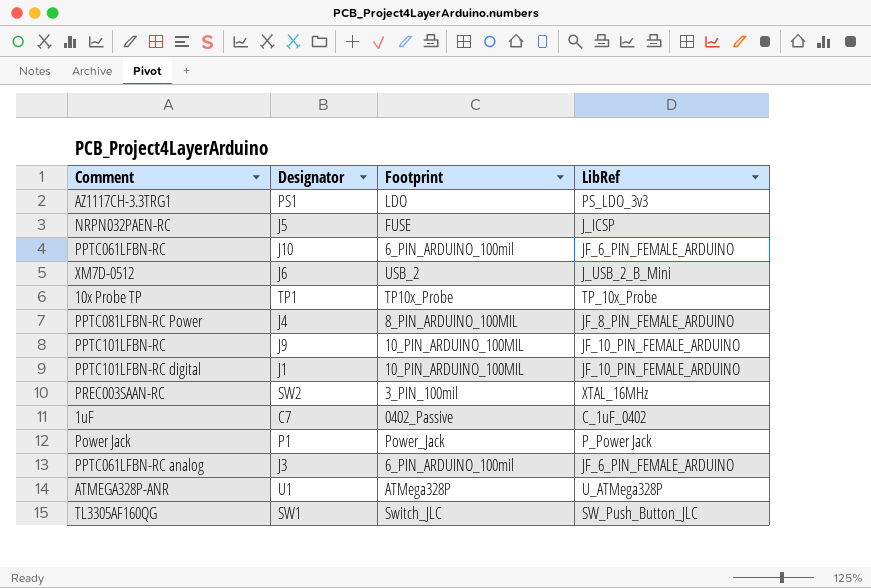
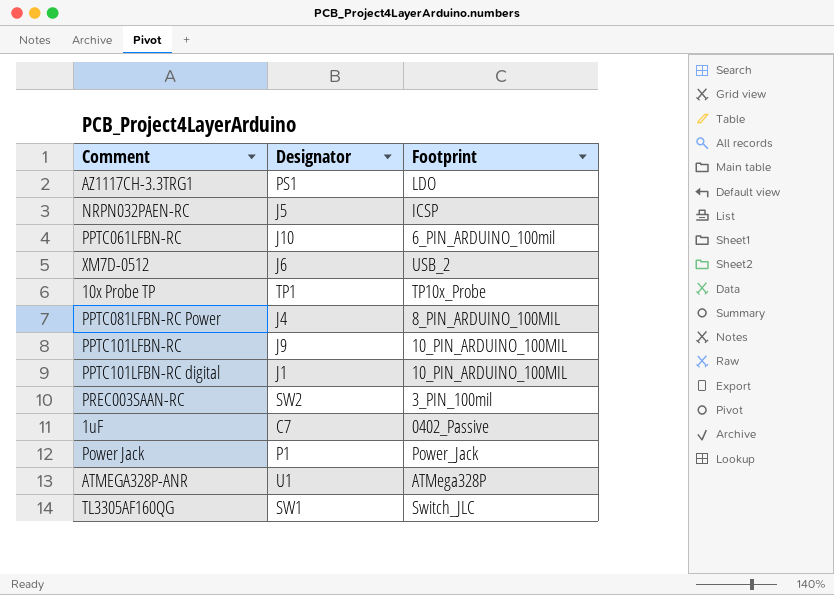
column LibRef | position: 4 -> none
row PPTC061LFBN-RC analog: J3 | 6_PIN_ARDUINO_100mil | JF_6_PIN_FEMALE_ARDUINO -> none
NRPN032PAEN-RC | Footprint: FUSE -> ICSP

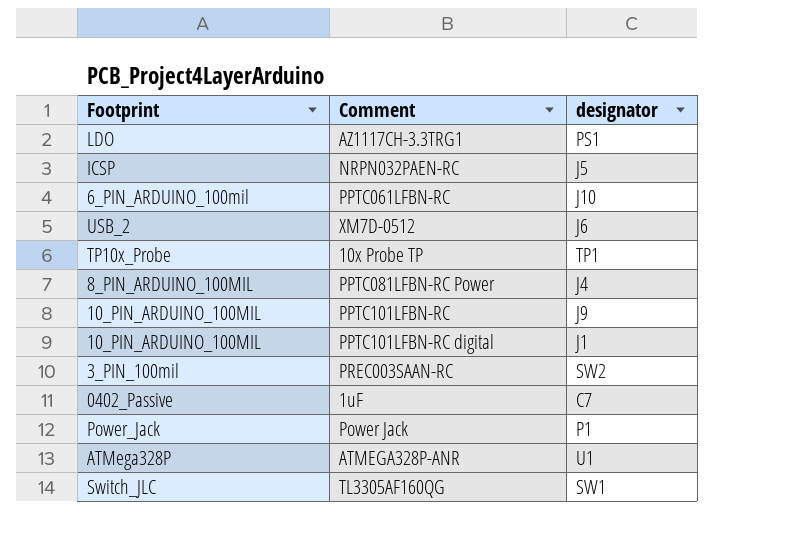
column Footprint | position: 3 -> 1
column name: Designator -> designator

